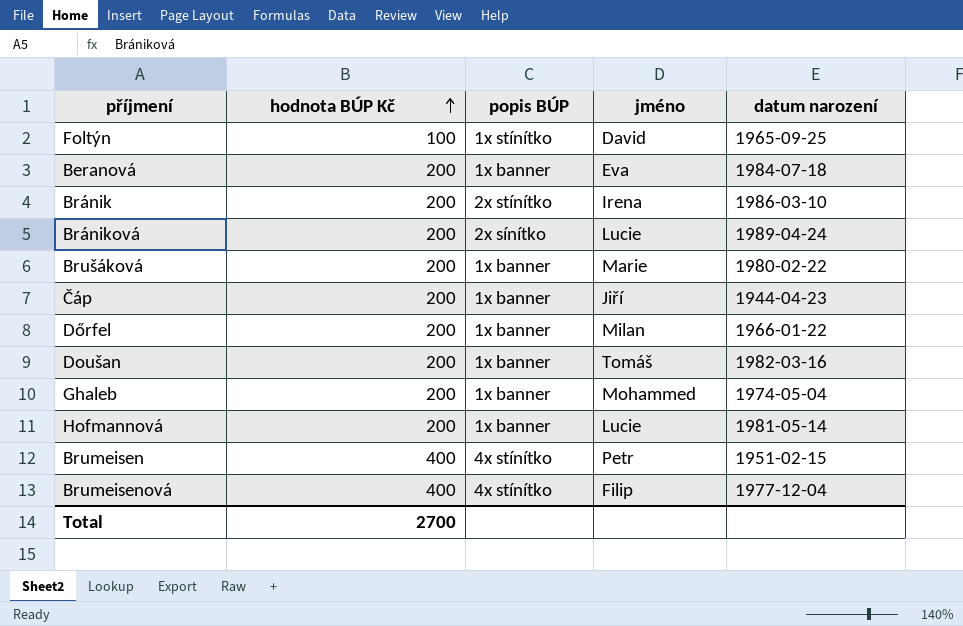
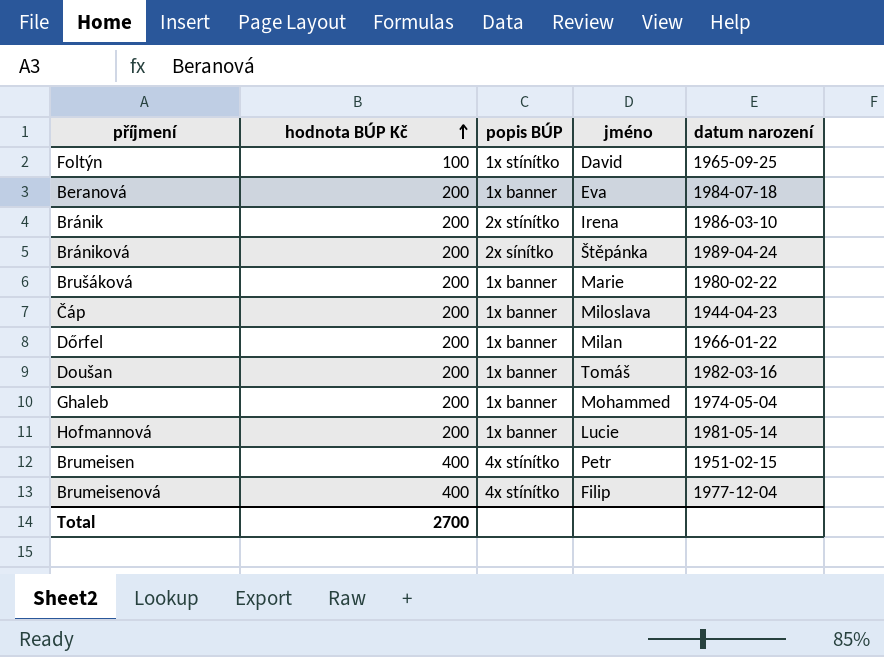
Brániková | jméno: Lucie -> Štěpánka
Čáp | jméno: Jiří -> Miloslava

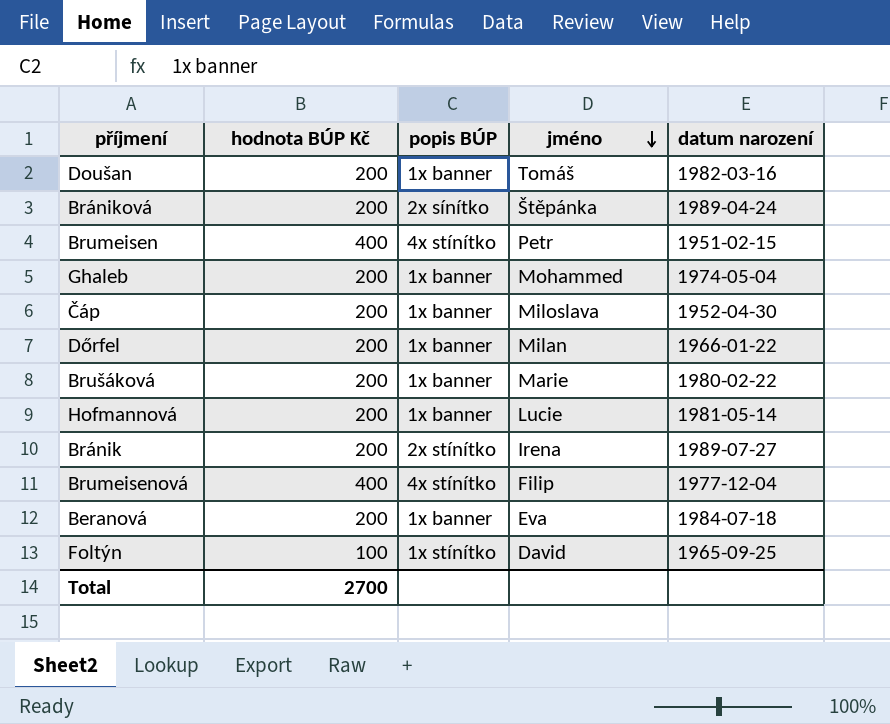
row order: hodnota BÚP Kč ascending -> jméno descending
Čáp | datum narození: 1944-04-23 -> 1952-04-30
Bránik | datum narození: 1986-03-10 -> 1989-07-27

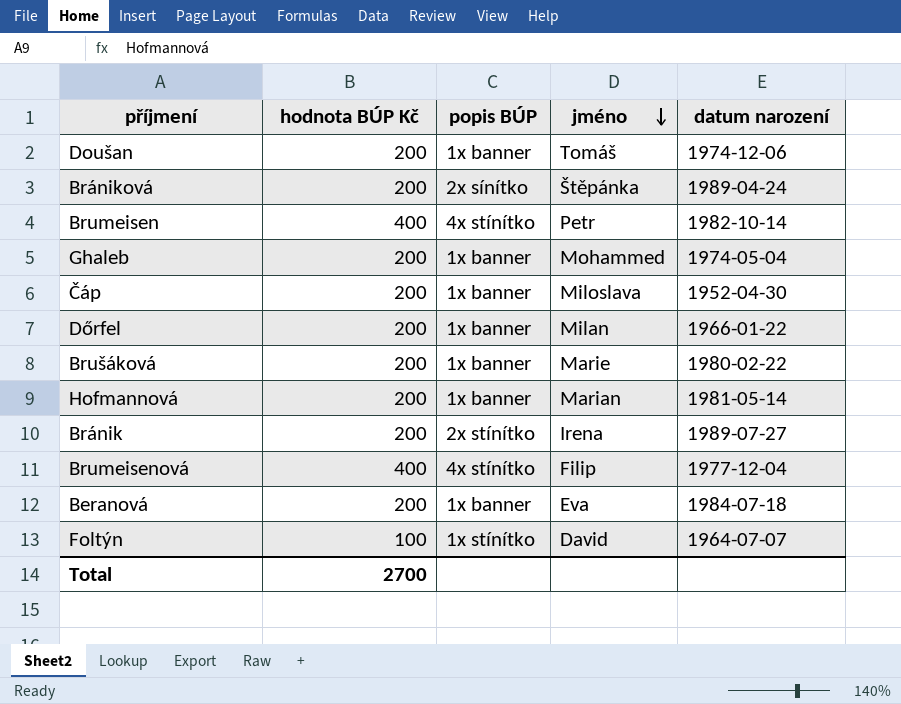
Doušan | datum narození: 1982-03-16 -> 1974-12-06
Brumeisen | datum narození: 1951-02-15 -> 1982-10-14
Hofmannová | jméno: Lucie -> Marian
Foltýn | datum narození: 1965-09-25 -> 1964-07-07

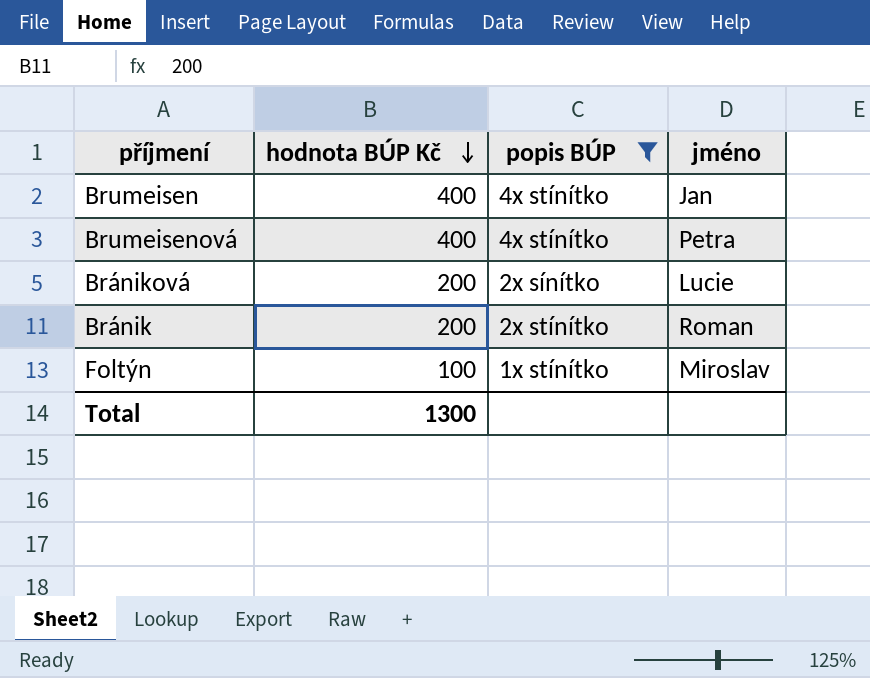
filter: none -> popis BÚP != 1x banner
row order: jméno descending -> hodnota BÚP Kč descending
column datum narození | position: 5 -> none
Brumeisen | jméno: Petr -> Jan
Brumeisenová | jméno: Filip -> Petra
Brániková | jméno: Štěpánka -> Lucie
Bránik | jméno: Irena -> Roman
Foltýn | jméno: David -> Miroslav
Total | hodnota BÚP Kč: 2700 -> 1300

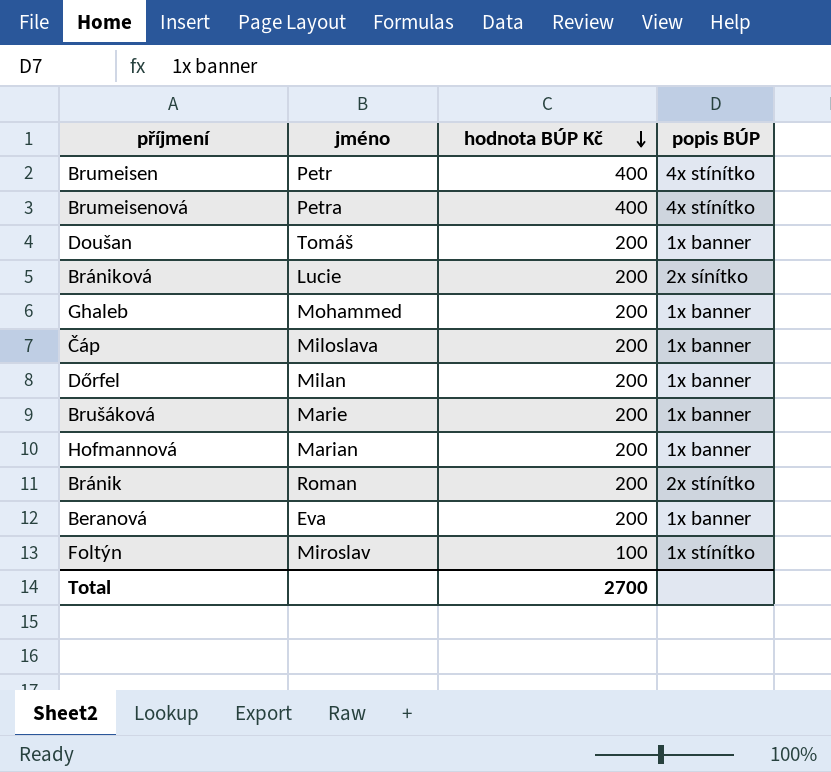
filter: popis BÚP != 1x banner -> none
column jméno | position: 4 -> 2
Brumeisen | jméno: Jan -> Petr
Total | hodnota BÚP Kč: 1300 -> 2700

